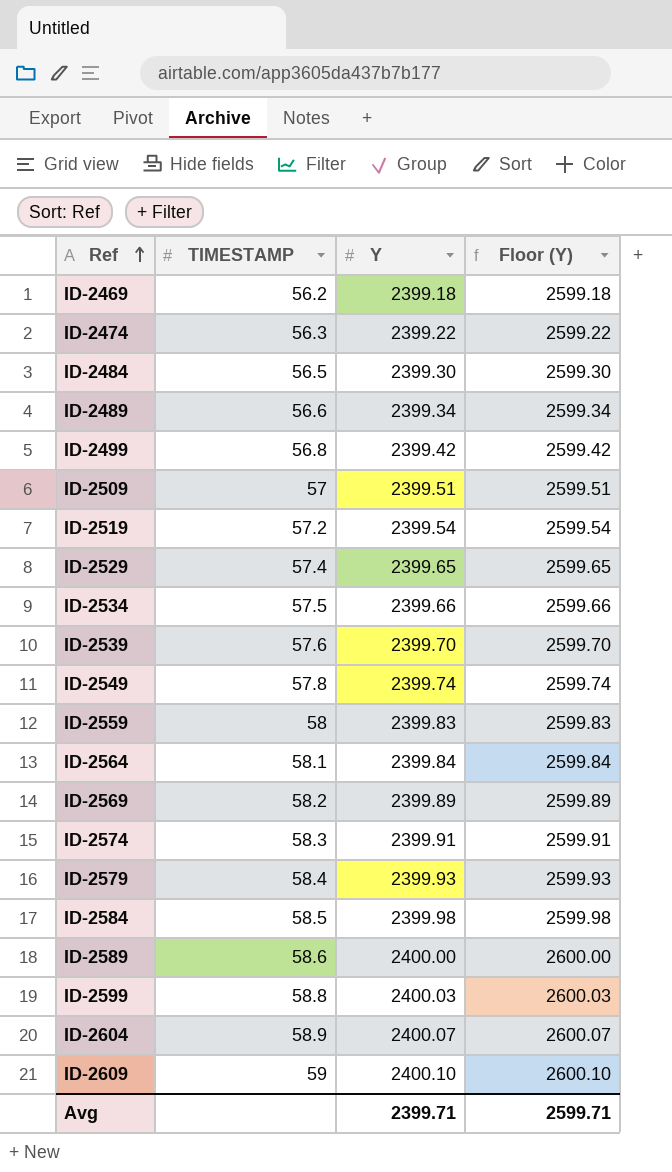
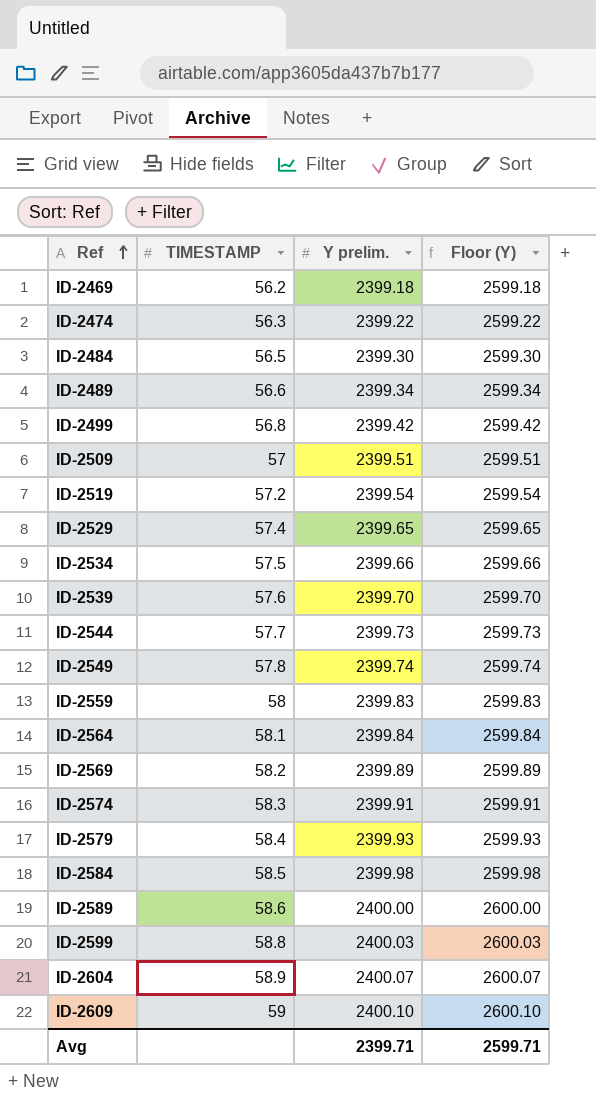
column name: Y -> Y prelim.
row ID-2544: none -> 57.7 | 2399.73 | 2599.73

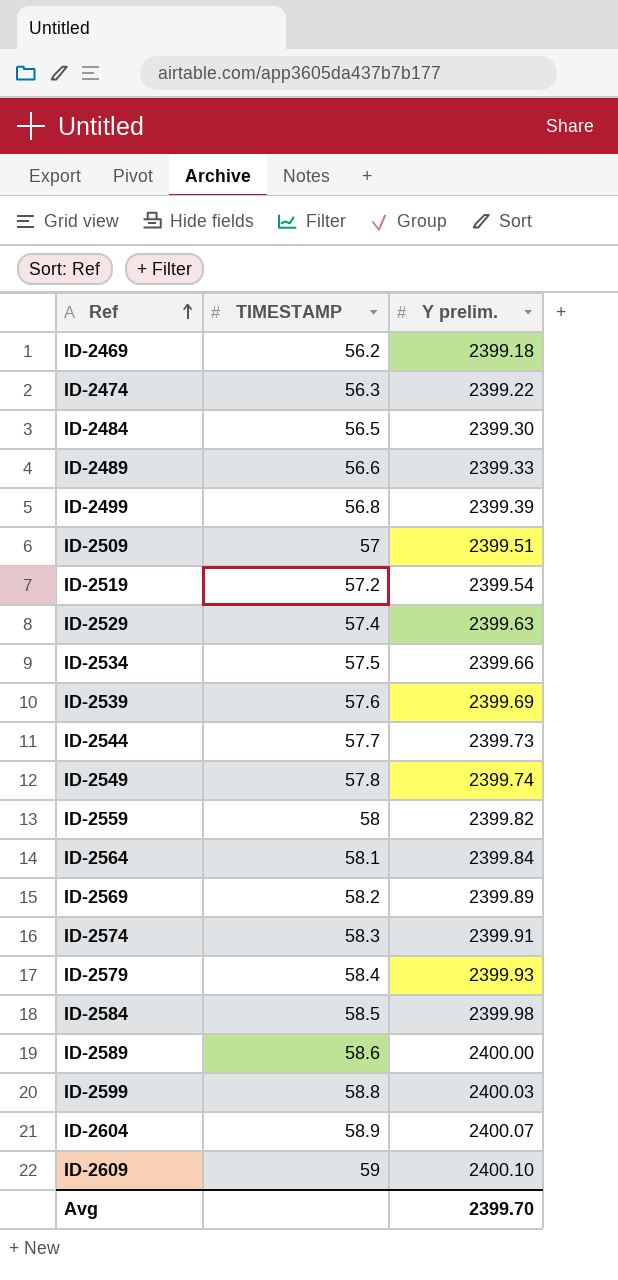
column Floor (Y) | formula: [Y prelim.] + 200 -> none
ID-2489 | Y prelim.: 2399.34 -> 2399.33
ID-2499 | Y prelim.: 2399.42 -> 2399.39
ID-2529 | Y prelim.: 2399.65 -> 2399.63
ID-2539 | Y prelim.: 2399.70 -> 2399.69
ID-2559 | Y prelim.: 2399.83 -> 2399.82
Avg | Y prelim.: 2399.71 -> 2399.70

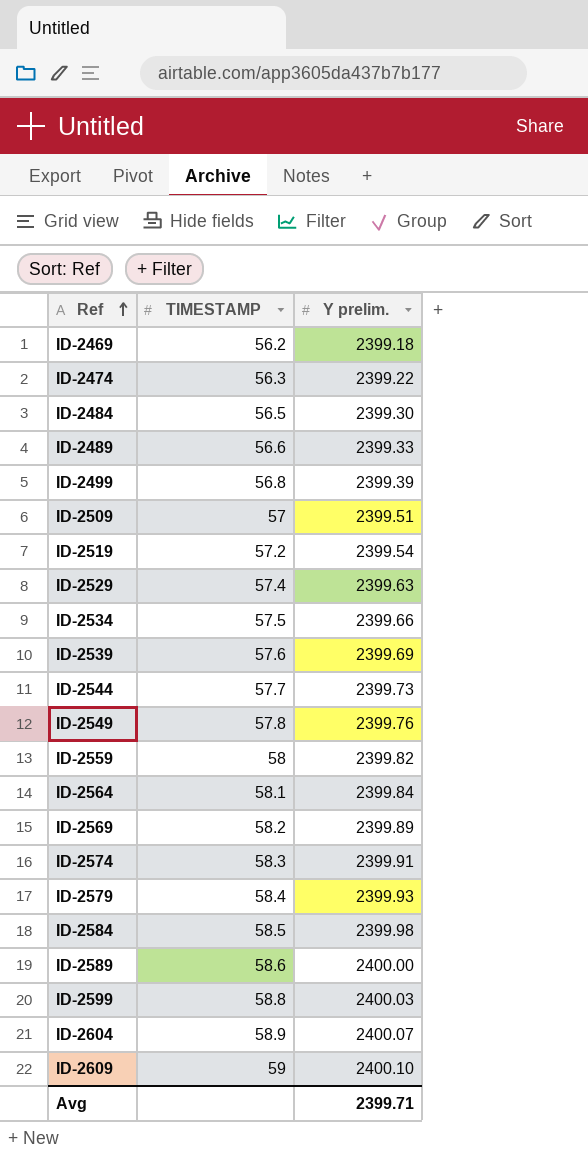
ID-2549 | Y prelim.: 2399.74 -> 2399.76
Avg | Y prelim.: 2399.70 -> 2399.71

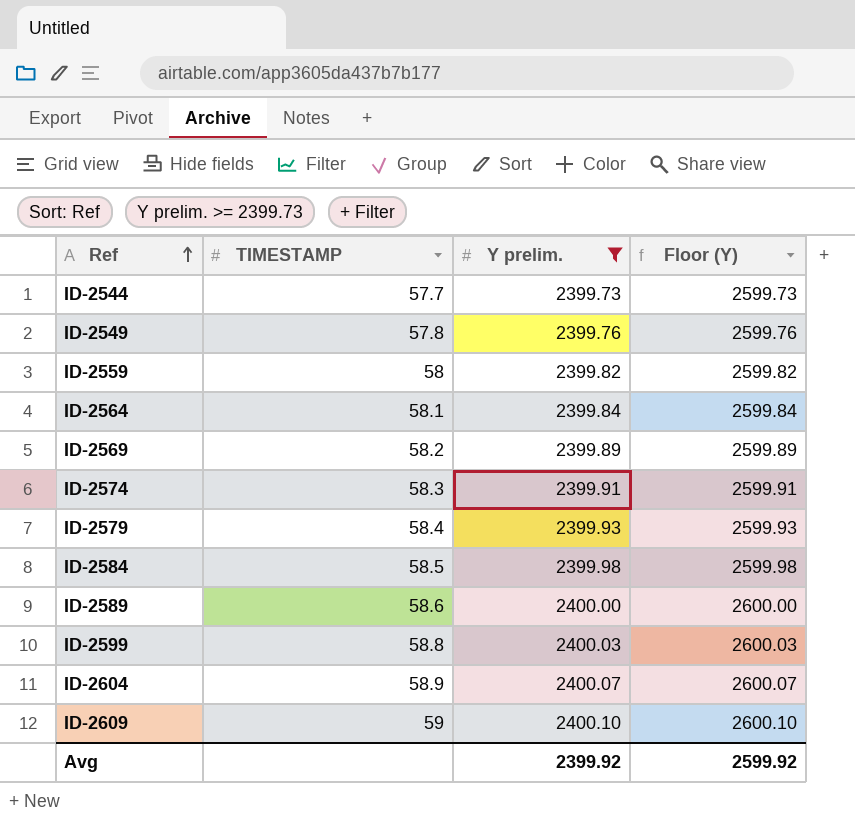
filter: none -> Y prelim. >= 2399.73
column Floor (Y) | formula: none -> [Y prelim.] + 200
Avg | Y prelim.: 2399.71 -> 2399.92

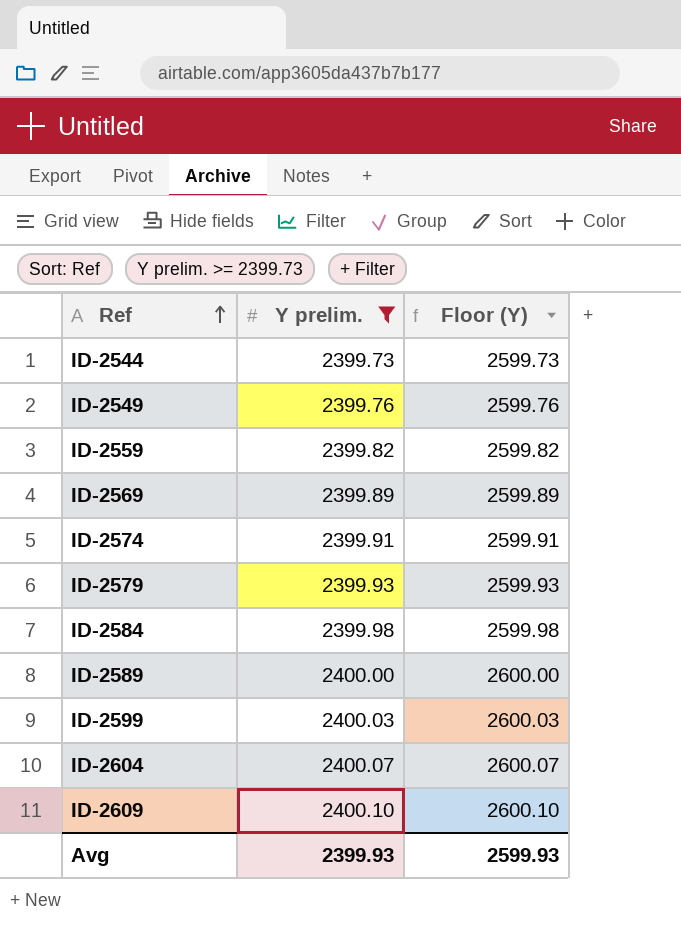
column TIMESTAMP | position: 2 -> none
row ID-2564: 58.1 | 2399.84 | 2599.84 -> none
Avg | Y prelim.: 2399.92 -> 2399.93
Avg | Floor (Y): 2599.92 -> 2599.93

